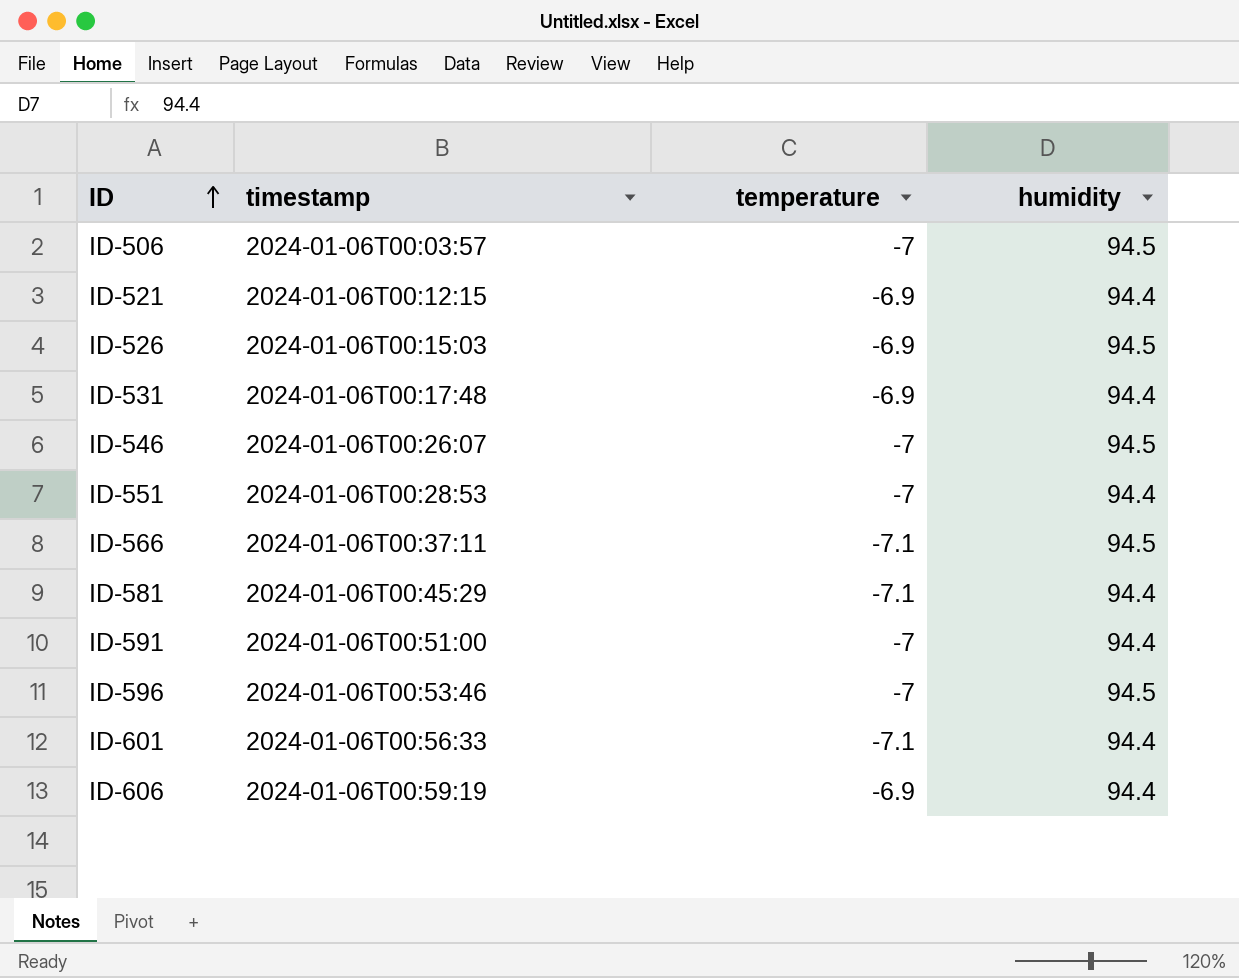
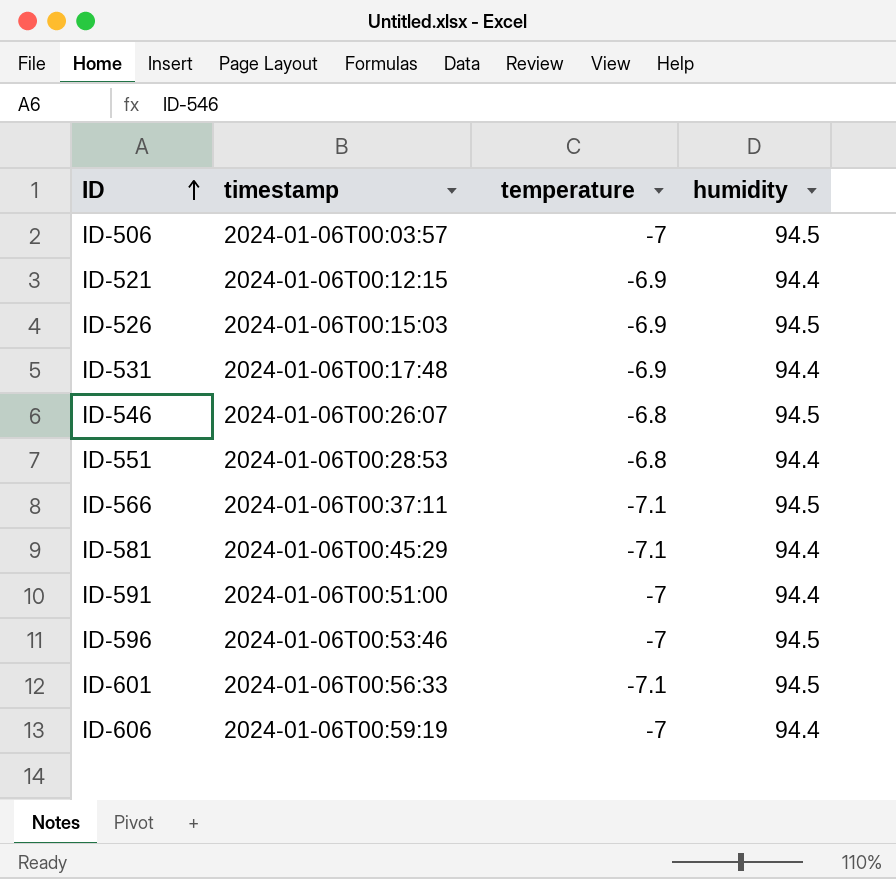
ID-546 | temperature: -7 -> -6.8
ID-551 | temperature: -7 -> -6.8
ID-601 | humidity: 94.4 -> 94.5
ID-606 | temperature: -6.9 -> -7

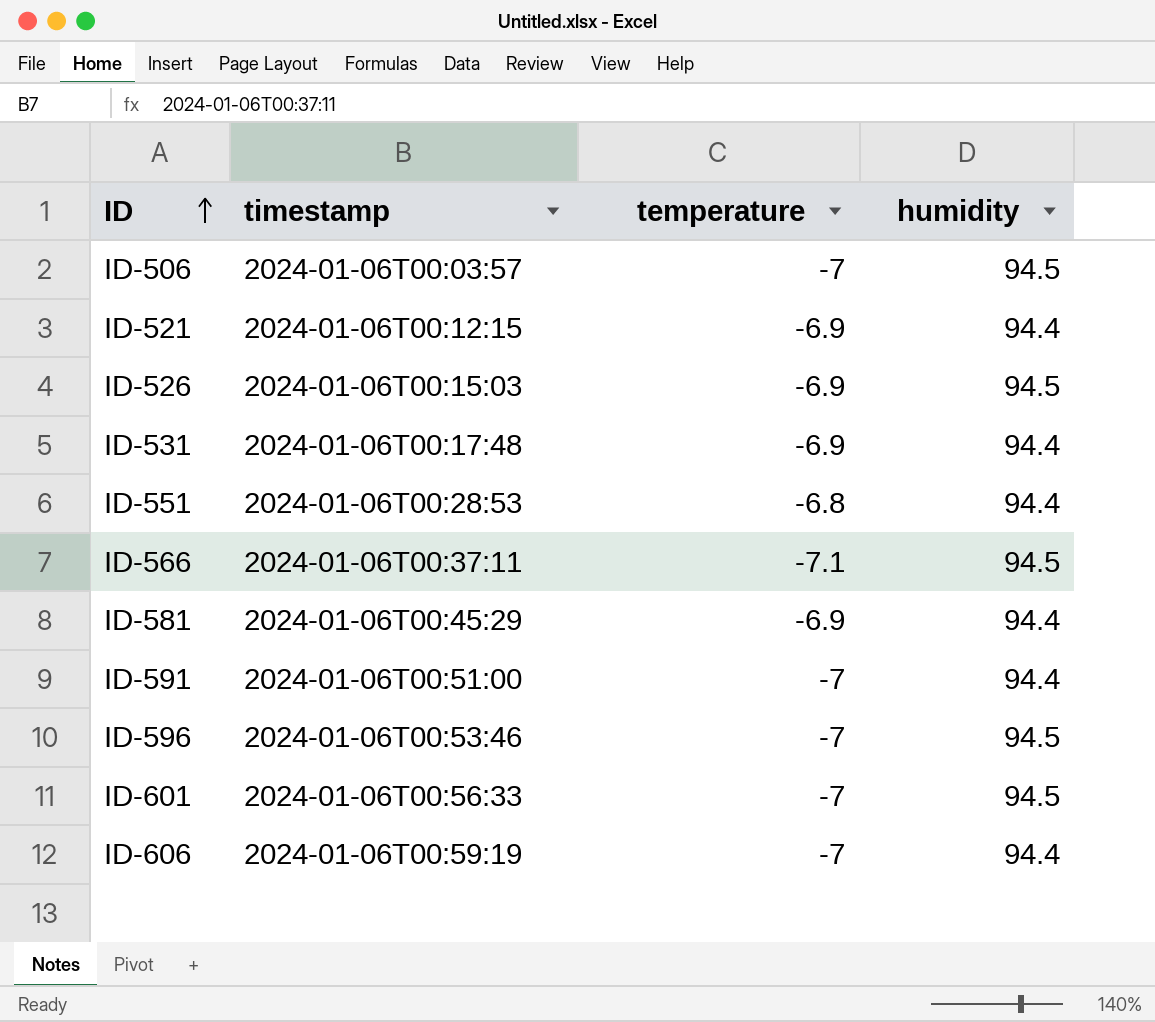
row ID-546: 2024-01-06T00:26:07 | -6.8 | 94.5 -> none
ID-581 | temperature: -7.1 -> -6.9
ID-601 | temperature: -7.1 -> -7

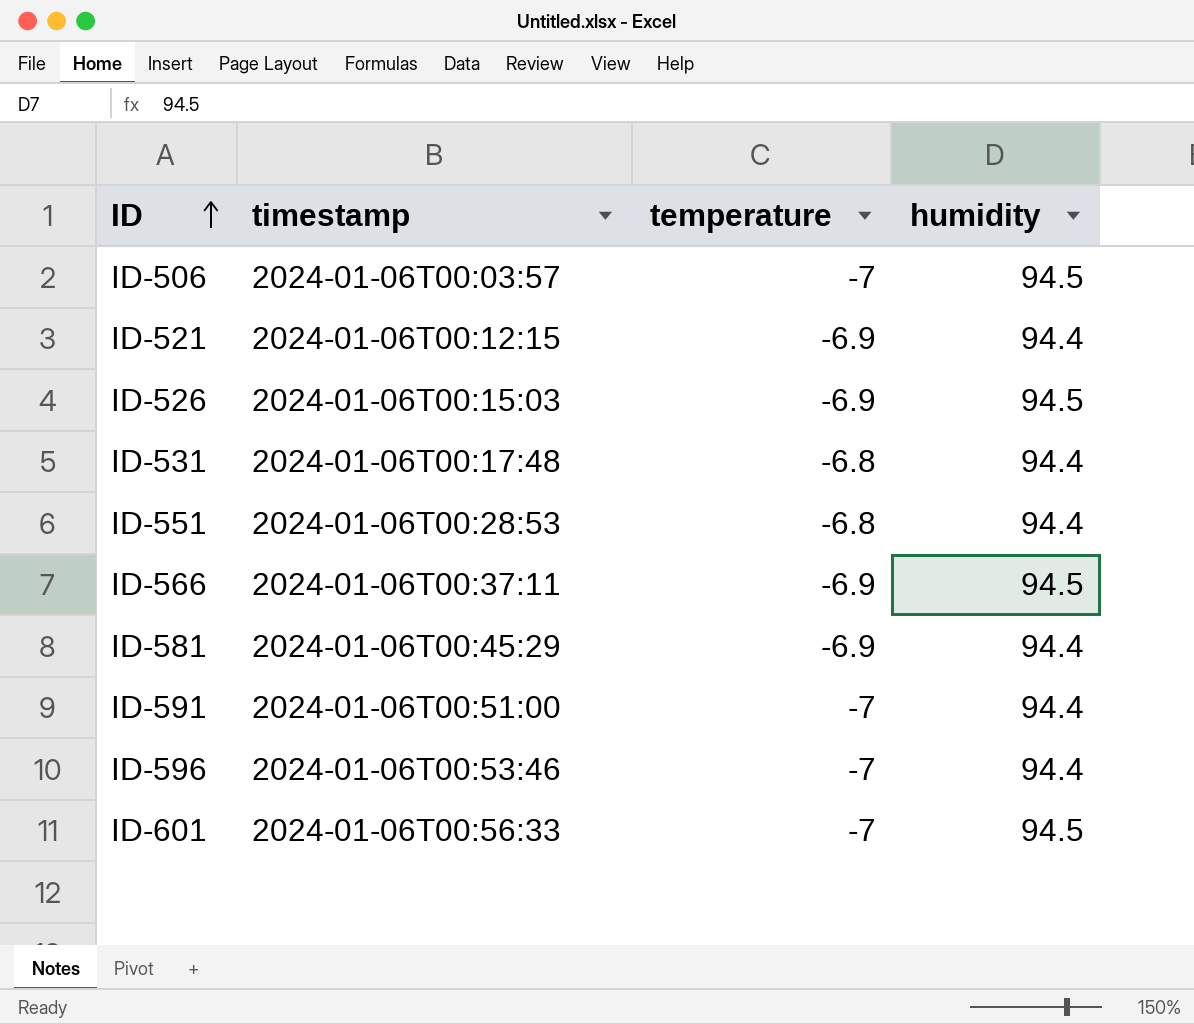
row ID-606: 2024-01-06T00:59:19 | -7 | 94.4 -> none
ID-531 | temperature: -6.9 -> -6.8
ID-566 | temperature: -7.1 -> -6.9
ID-596 | humidity: 94.5 -> 94.4

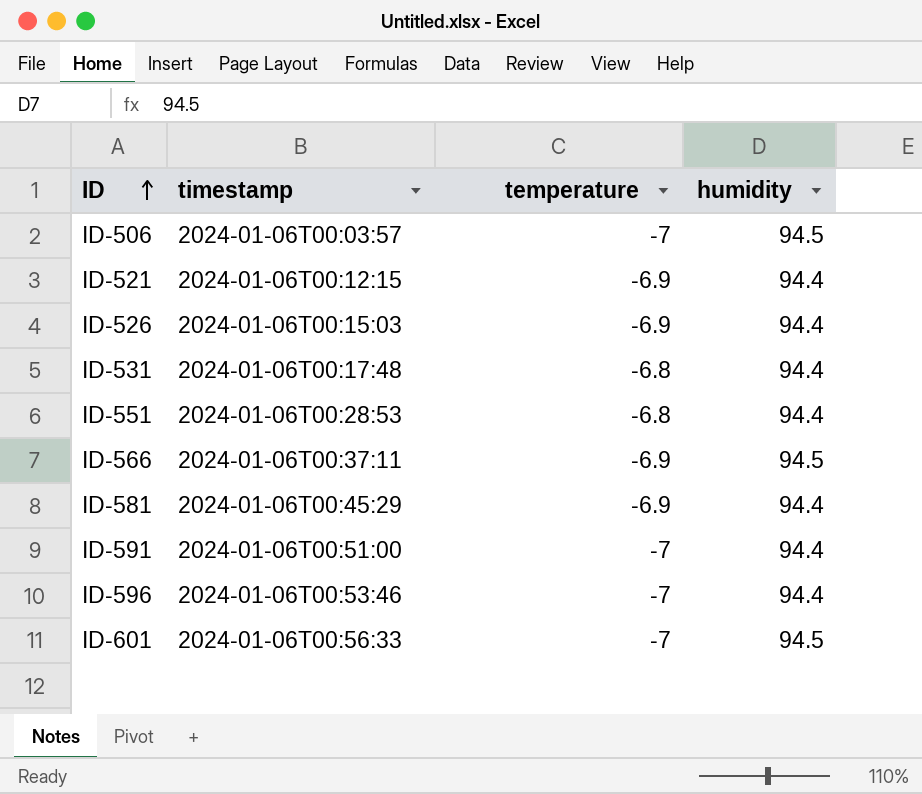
ID-526 | humidity: 94.5 -> 94.4

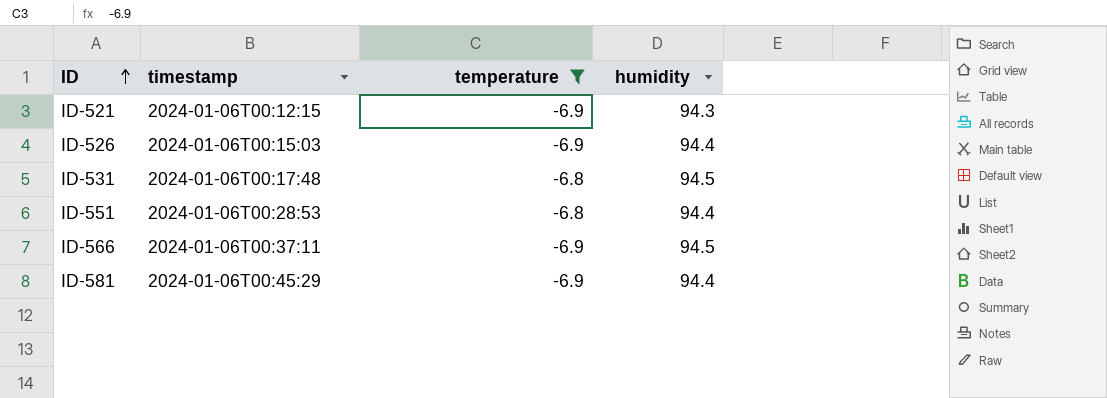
filter: none -> temperature != -7
ID-521 | humidity: 94.4 -> 94.3
ID-531 | humidity: 94.4 -> 94.5

